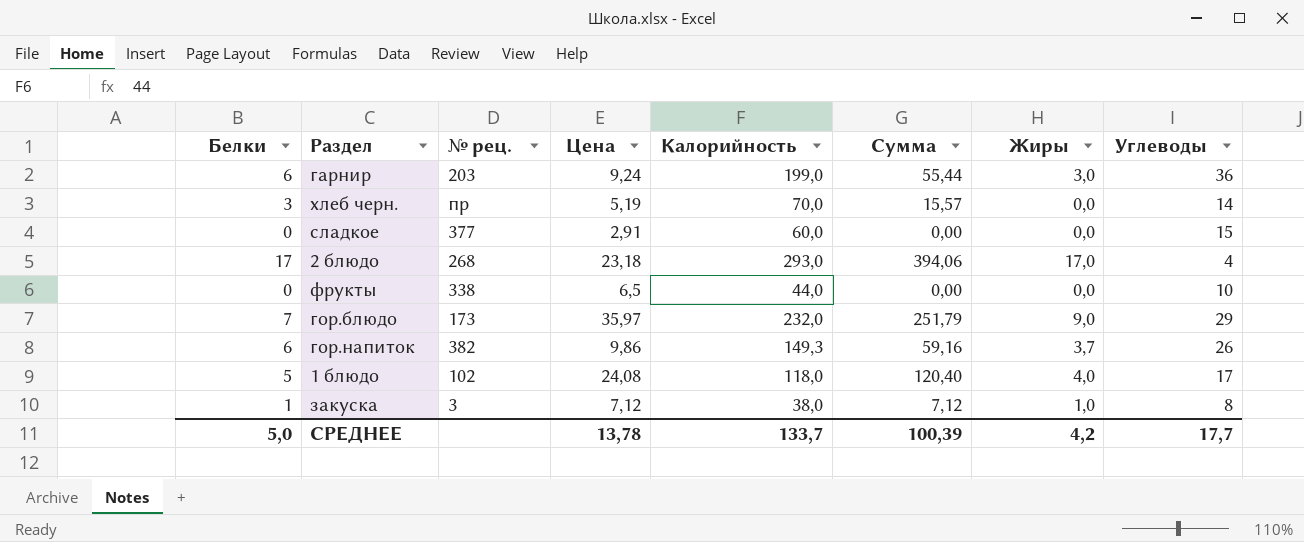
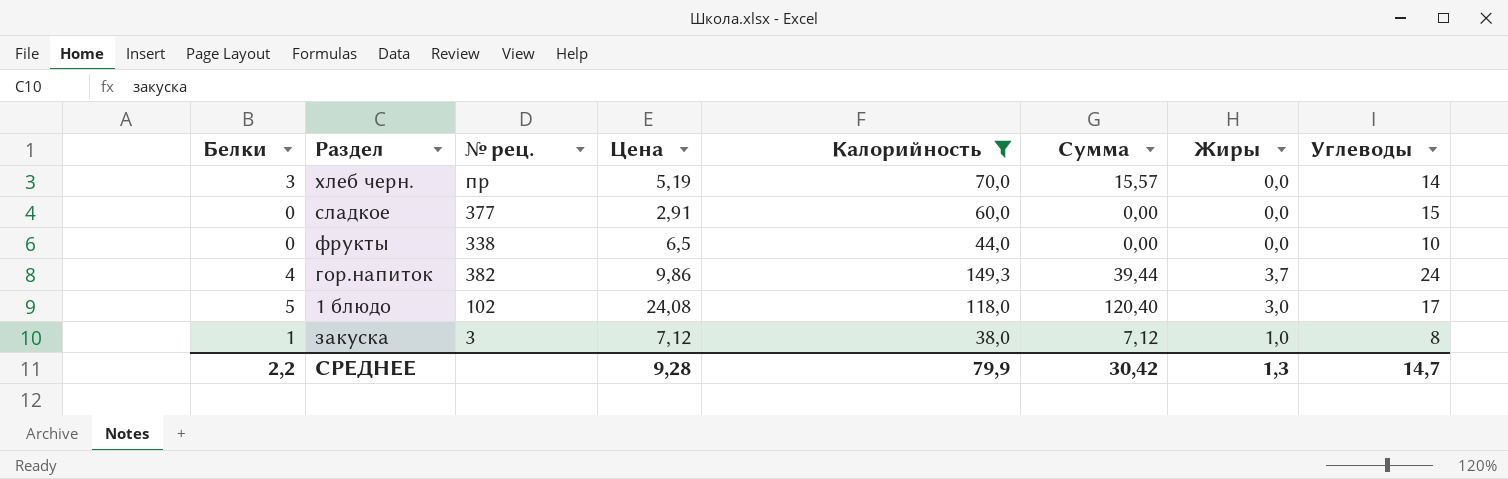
filter: none -> Калорийность <= 149,3
гор.напиток | Белки: 6 -> 4
гор.напиток | Сумма: 59,16 -> 39,44
гор.напиток | Углеводы: 26 -> 24
1 блюдо | Жиры: 4,0 -> 3,0
СРЕДНЕЕ | Белки: 5,0 -> 2,2
СРЕДНЕЕ | Цена: 13,78 -> 9,28
СРЕДНЕЕ | Калорийность: 133,7 -> 79,9
СРЕДНЕЕ | Сумма: 100,39 -> 30,42
СРЕДНЕЕ | Жиры: 4,2 -> 1,3
СРЕДНЕЕ | Углеводы: 17,7 -> 14,7

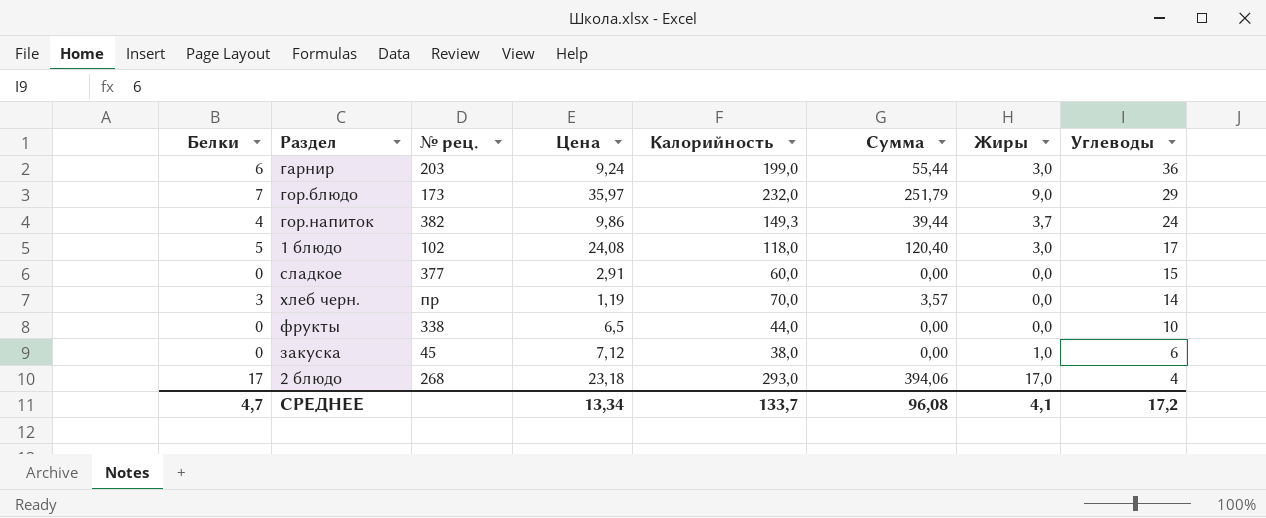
filter: Калорийность <= 149,3 -> none
row order: none -> Углеводы descending
хлеб черн. | Цена: 5,19 -> 1,19
хлеб черн. | Сумма: 15,57 -> 3,57
закуска | Белки: 1 -> 0
закуска | № рец.: 3 -> 45
закуска | Сумма: 7,12 -> 0,00
закуска | Углеводы: 8 -> 6
СРЕДНЕЕ | Белки: 2,2 -> 4,7
СРЕДНЕЕ | Цена: 9,28 -> 13,34
СРЕДНЕЕ | Калорийность: 79,9 -> 133,7
СРЕДНЕЕ | Сумма: 30,42 -> 96,08
СРЕДНЕЕ | Жиры: 1,3 -> 4,1
СРЕДНЕЕ | Углеводы: 14,7 -> 17,2

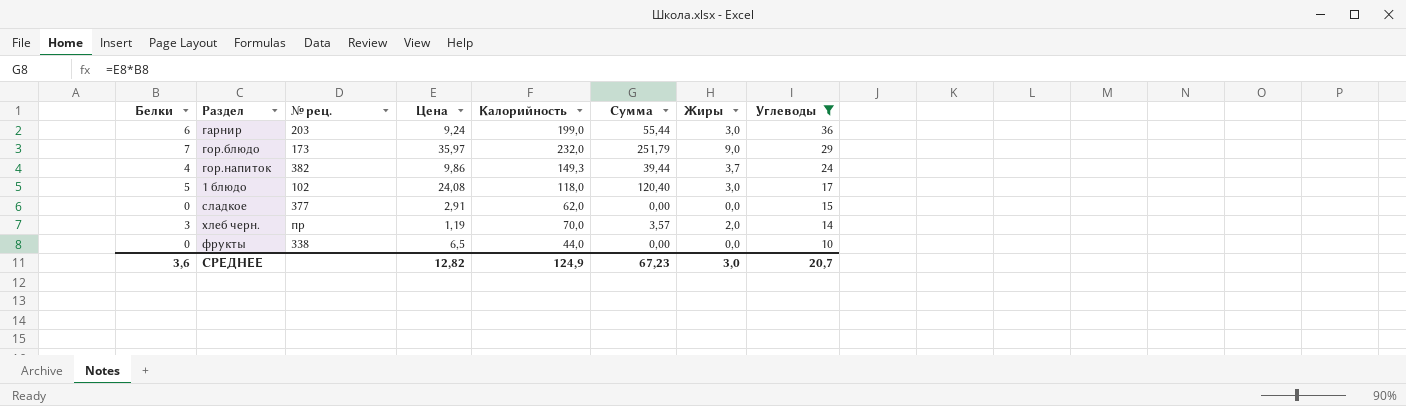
filter: none -> Углеводы >= 10
сладкое | Калорийность: 60,0 -> 62,0
хлеб черн. | Жиры: 0,0 -> 2,0
СРЕДНЕЕ | Белки: 4,7 -> 3,6
СРЕДНЕЕ | Цена: 13,34 -> 12,82
СРЕДНЕЕ | Калорийность: 133,7 -> 124,9
СРЕДНЕЕ | Сумма: 96,08 -> 67,23
СРЕДНЕЕ | Жиры: 4,1 -> 3,0
СРЕДНЕЕ | Углеводы: 17,2 -> 20,7

